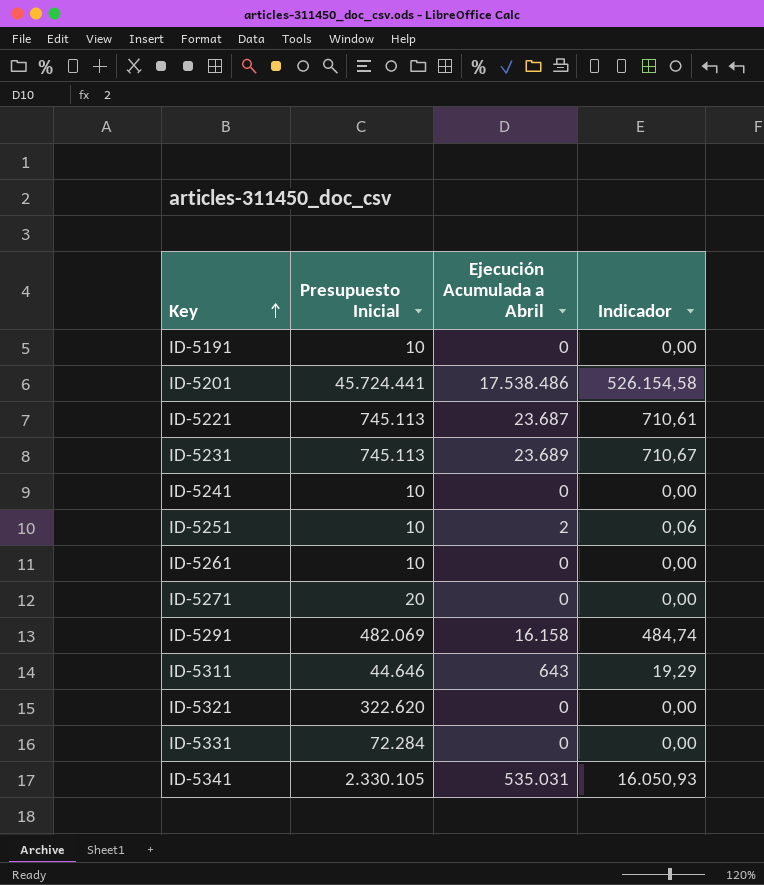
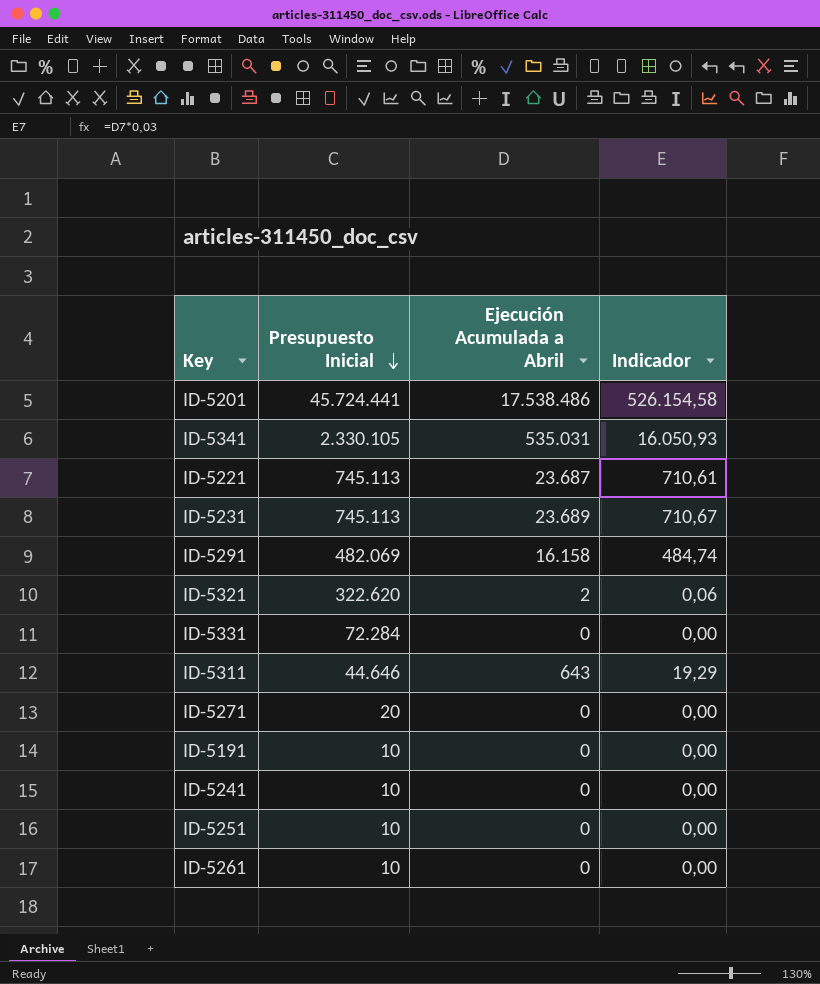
row order: Key ascending -> Presupuesto Inicial descending
ID-5321 | Ejecución Acumulada a Abril: 0 -> 2
ID-5321 | Indicador: 0,00 -> 0,06
ID-5251 | Ejecución Acumulada a Abril: 2 -> 0
ID-5251 | Indicador: 0,06 -> 0,00

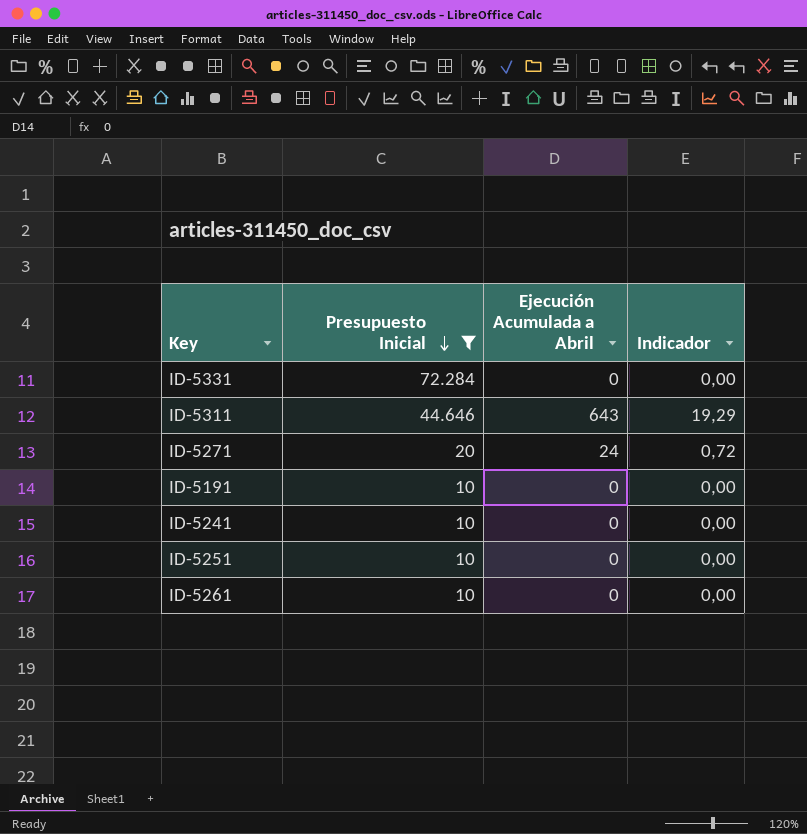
filter: none -> Presupuesto Inicial <= 72.284
ID-5271 | Ejecución Acumulada a Abril: 0 -> 24
ID-5271 | Indicador: 0,00 -> 0,72

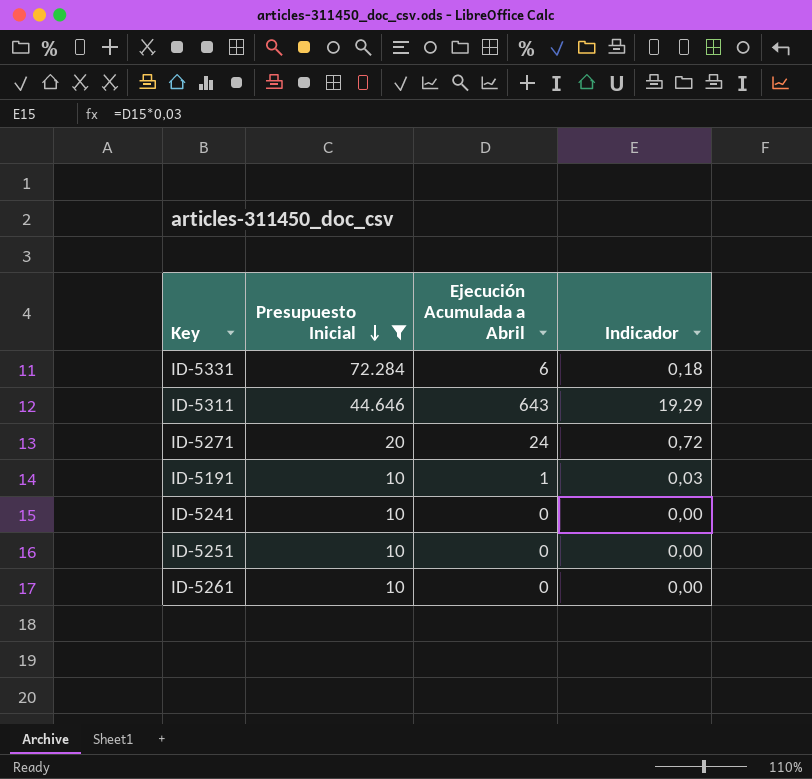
ID-5331 | Ejecución Acumulada a Abril: 0 -> 6
ID-5331 | Indicador: 0,00 -> 0,18
ID-5191 | Ejecución Acumulada a Abril: 0 -> 1
ID-5191 | Indicador: 0,00 -> 0,03

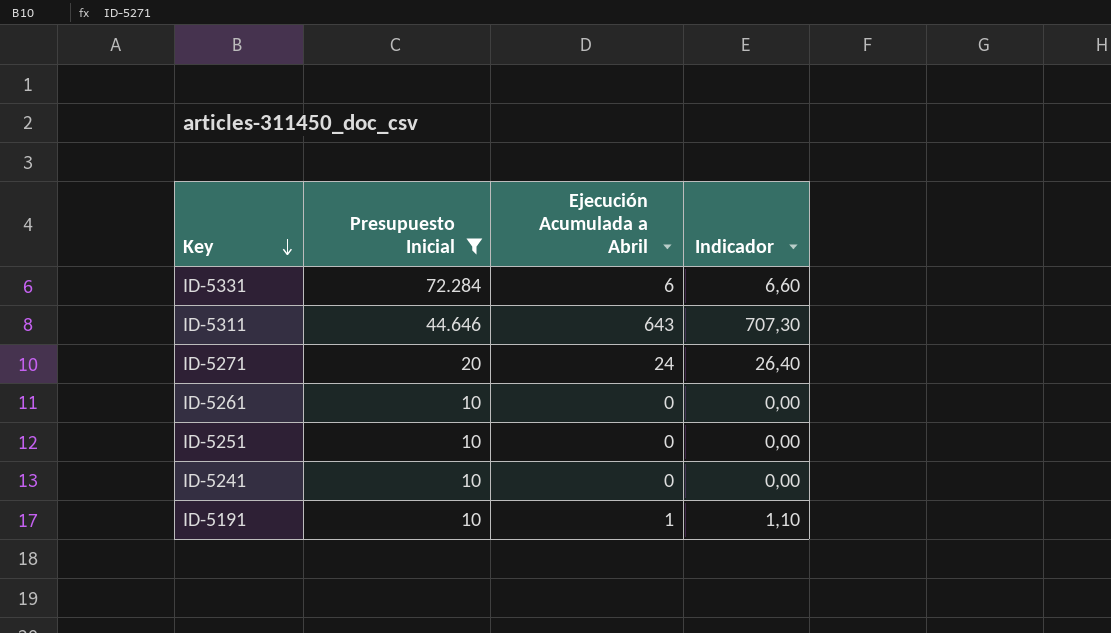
row order: Presupuesto Inicial descending -> Key descending
column Indicador | formula: [Ejecución Acumulada a Abril] * 0,03 -> [Ejecución Acumulada a Abril] * 1,1

